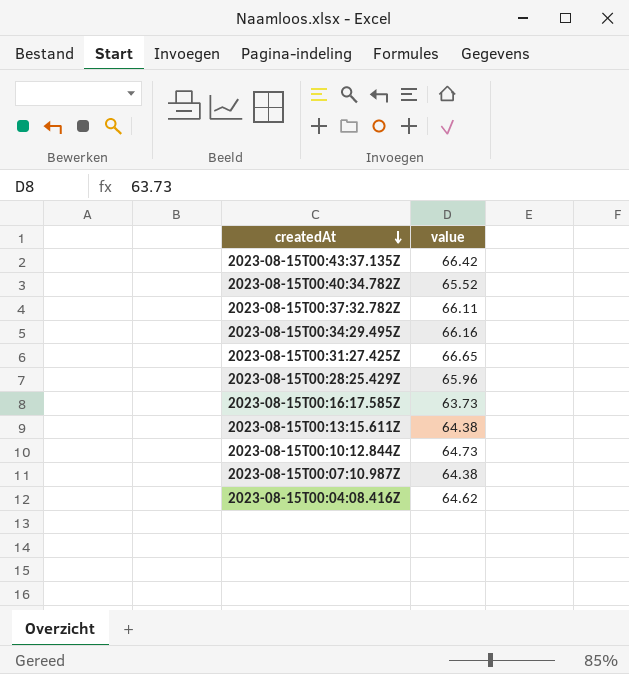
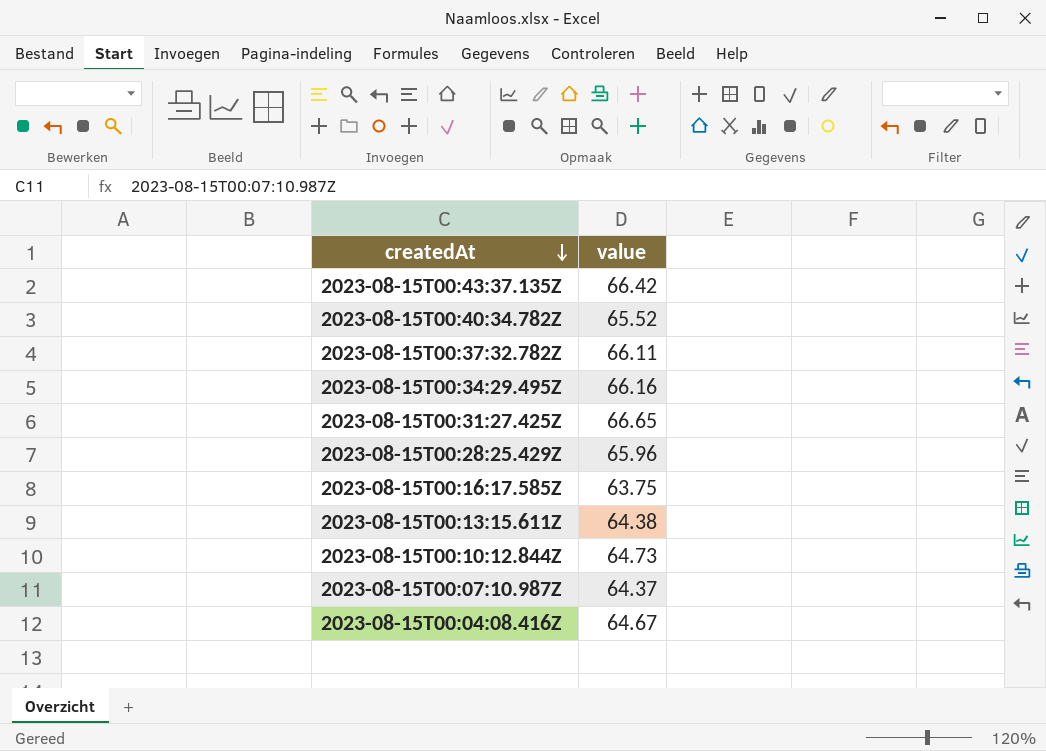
2023-08-15T00:16:17.585Z | value: 63.73 -> 63.75
2023-08-15T00:07:10.987Z | value: 64.38 -> 64.37
2023-08-15T00:04:08.416Z | value: 64.62 -> 64.67

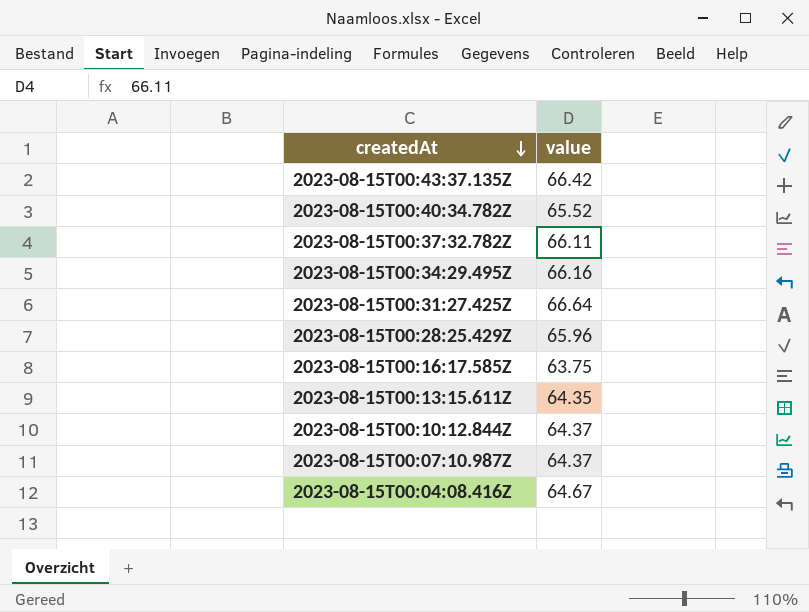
2023-08-15T00:31:27.425Z | value: 66.65 -> 66.64
2023-08-15T00:13:15.611Z | value: 64.38 -> 64.35
2023-08-15T00:10:12.844Z | value: 64.73 -> 64.37

